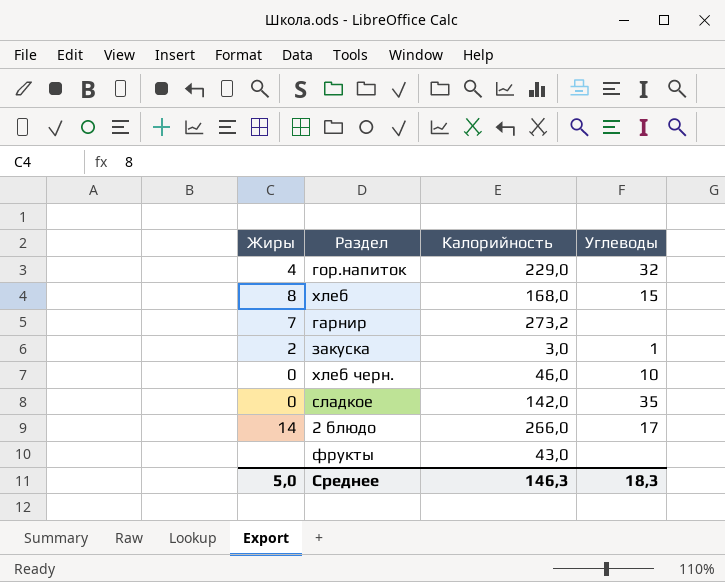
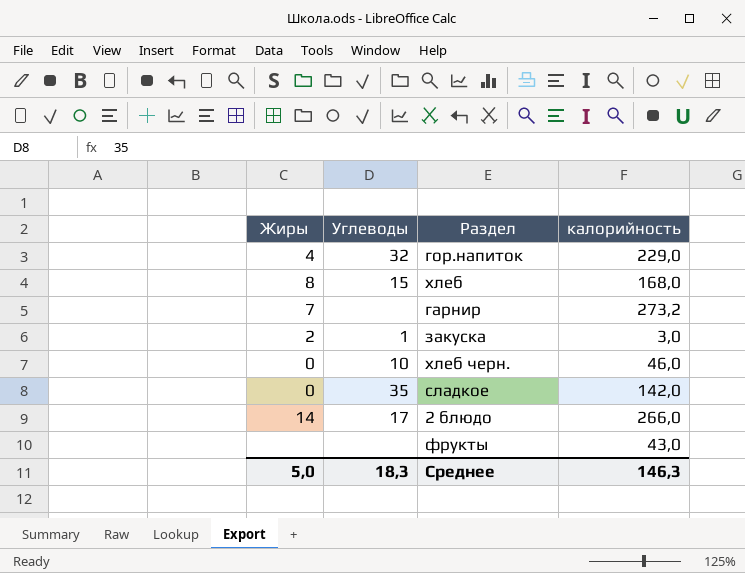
column Углеводы | position: 4 -> 2
column name: Калорийность -> калорийность

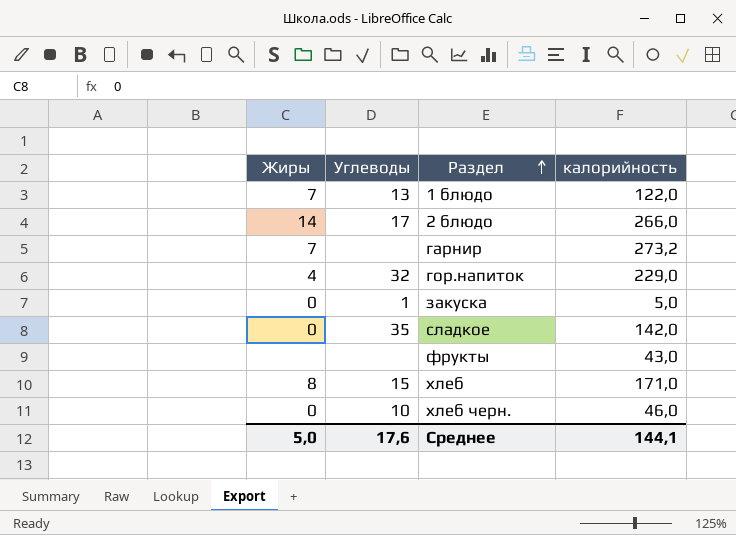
row order: none -> Раздел ascending
row 1 блюдо: none -> 7 | 13 | 122,0
закуска | Жиры: 2 -> 0
закуска | калорийность: 3,0 -> 5,0
хлеб | калорийность: 168,0 -> 171,0
Среднее | Углеводы: 18,3 -> 17,6
Среднее | калорийность: 146,3 -> 144,1

